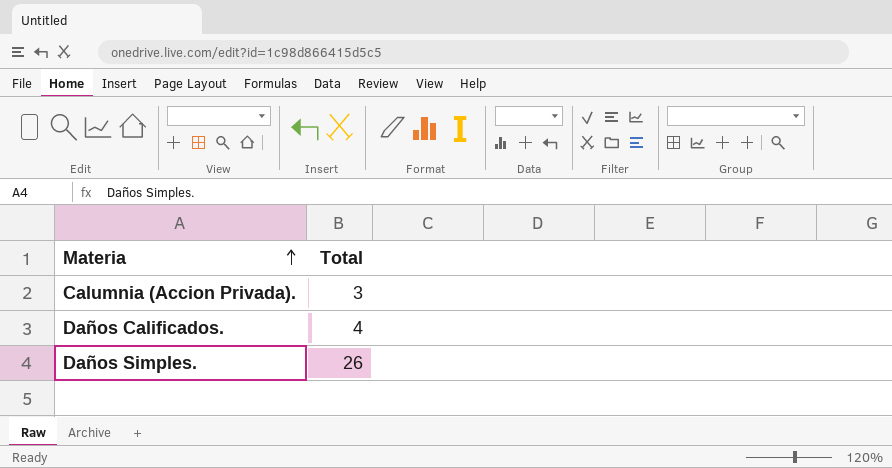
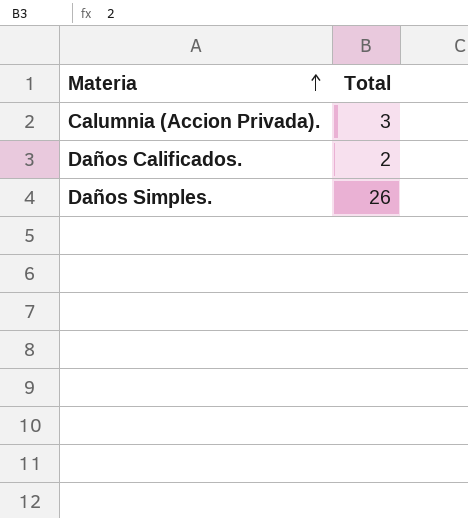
Daños Calificados. | Total: 4 -> 2

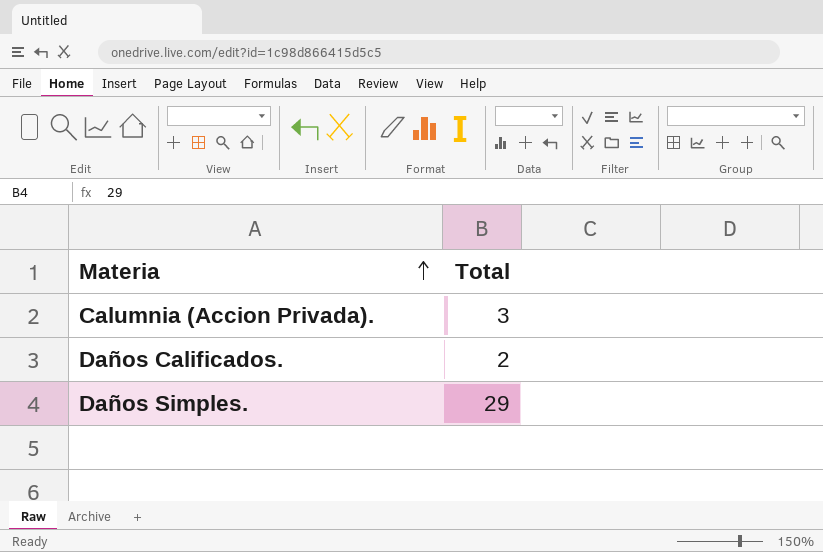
Daños Simples. | Total: 26 -> 29

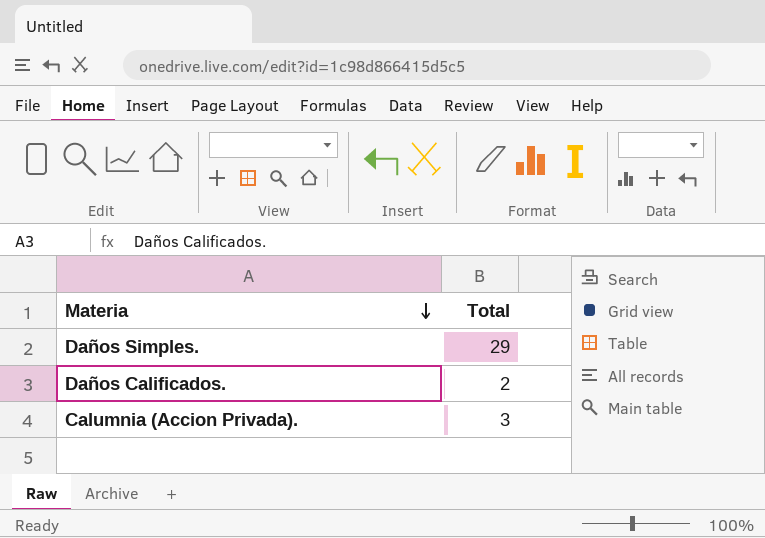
row order: Materia ascending -> Materia descending

